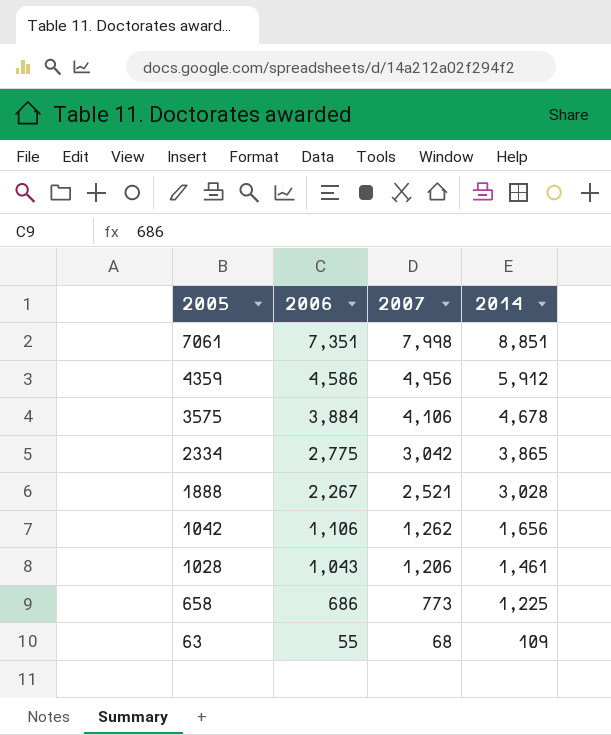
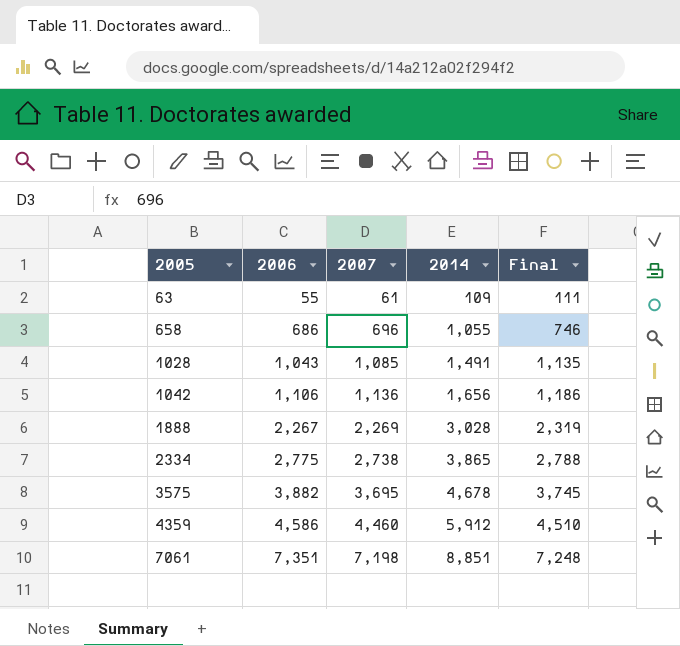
row order: 2005 descending -> 2005 ascending
column Final | formula: none -> [2007] + 50
63 | 2007: 68 -> 61
658 | 2007: 773 -> 696
658 | 2014: 1,225 -> 1,055
1028 | 2007: 1,206 -> 1,085
1028 | 2014: 1,461 -> 1,491
1042 | 2007: 1,262 -> 1,136
1888 | 2007: 2,521 -> 2,269
2334 | 2007: 3,042 -> 2,738
3575 | 2006: 3,884 -> 3,882
3575 | 2007: 4,106 -> 3,695
4359 | 2007: 4,956 -> 4,460
7061 | 2007: 7,998 -> 7,198

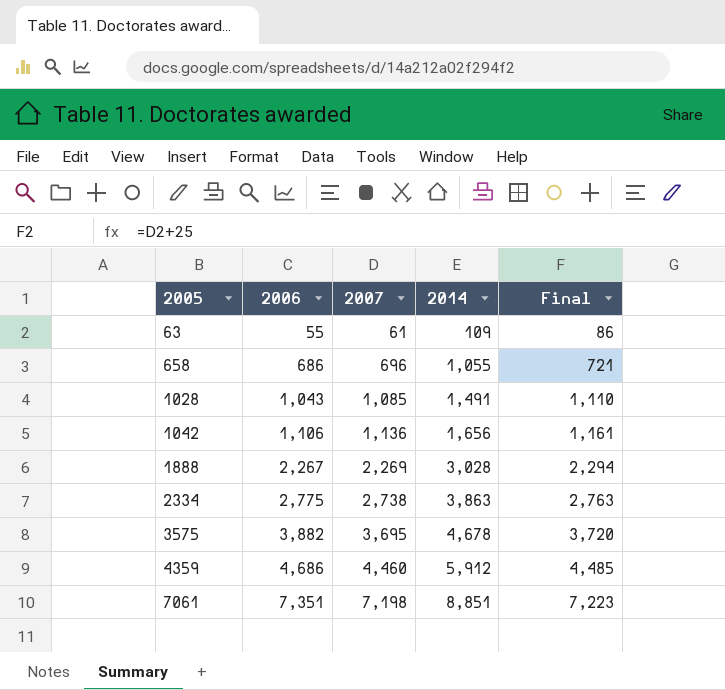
column Final | formula: [2007] + 50 -> [2007] + 25
2334 | 2014: 3,865 -> 3,863
4359 | 2006: 4,586 -> 4,686

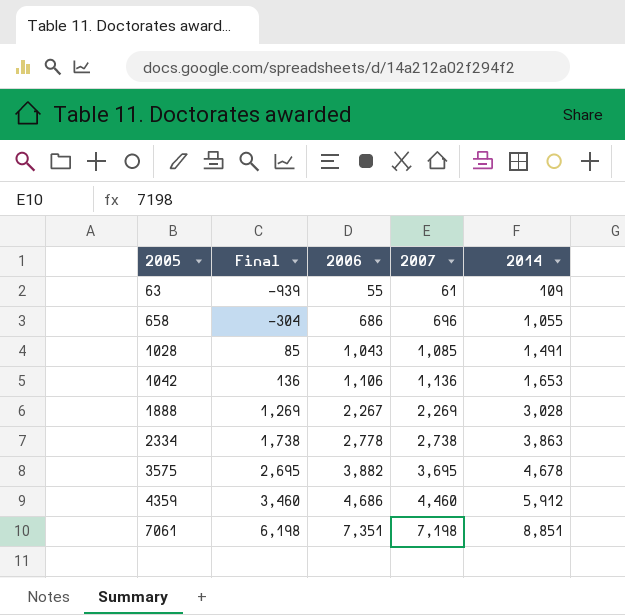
column Final | formula: [2007] + 25 -> [2007] - 1000
column Final | position: 5 -> 2
1042 | 2014: 1,656 -> 1,653
2334 | 2006: 2,775 -> 2,778

